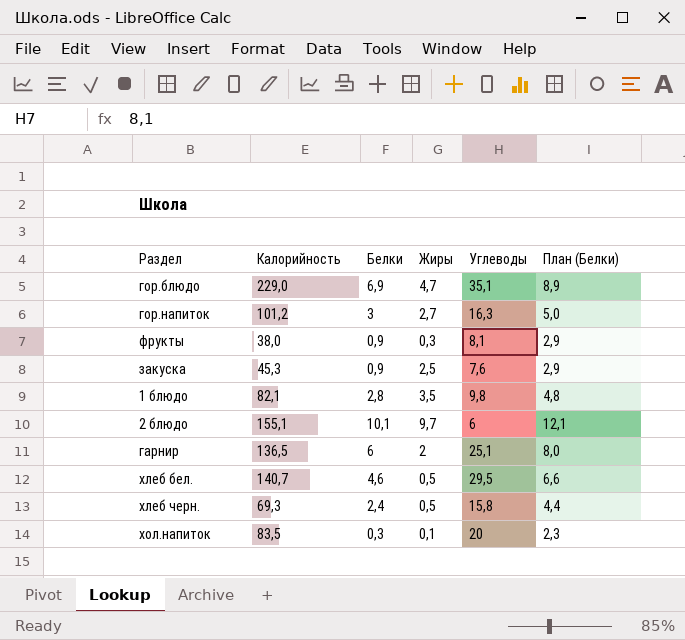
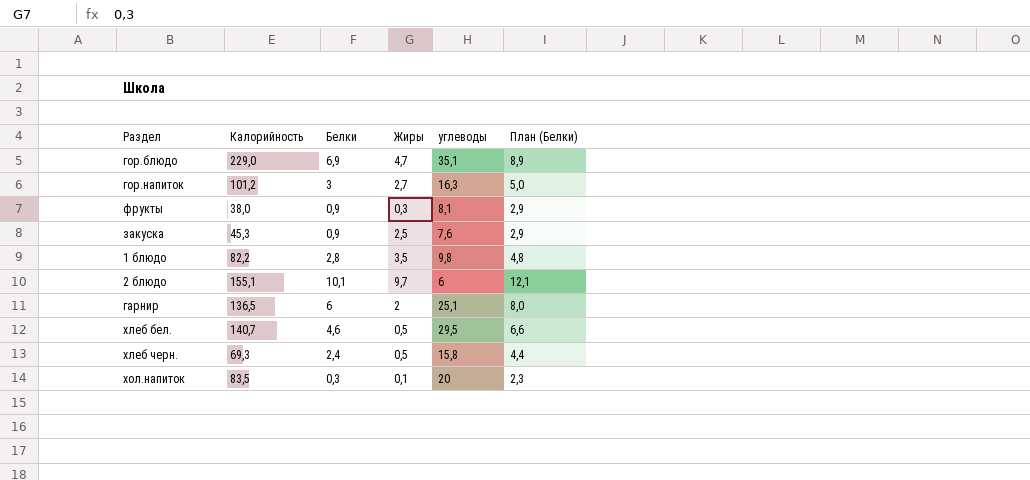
column name: Углеводы -> углеводы
1 блюдо | Калорийность: 82,1 -> 82,2

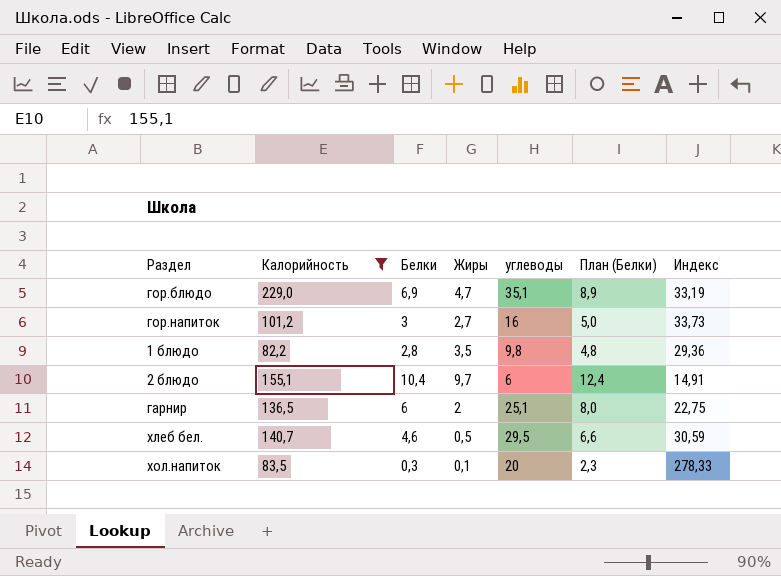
filter: none -> Калорийность >= 82,2
column Индекс | formula: none -> [Калорийность] / [Белки]
гор.напиток | углеводы: 16,3 -> 16
2 блюдо | Белки: 10,1 -> 10,4
2 блюдо | План (Белки): 12,1 -> 12,4

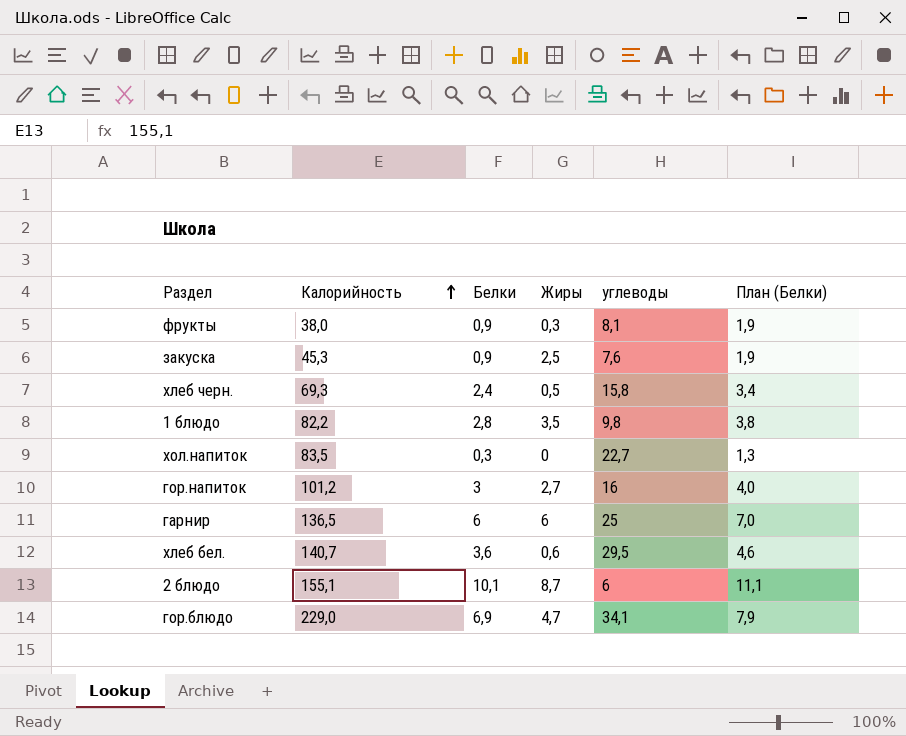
filter: Калорийность >= 82,2 -> none
row order: none -> Калорийность ascending
column Индекс | formula: [Калорийность] / [Белки] -> none
column План (Белки) | formula: [Белки] + 2 -> [Белки] + 1
хол.напиток | Жиры: 0,1 -> 0
хол.напиток | углеводы: 20 -> 22,7
гарнир | Жиры: 2 -> 6
гарнир | углеводы: 25,1 -> 25
хлеб бел. | Белки: 4,6 -> 3,6
хлеб бел. | Жиры: 0,5 -> 0,6
2 блюдо | Белки: 10,4 -> 10,1
2 блюдо | Жиры: 9,7 -> 8,7
гор.блюдо | углеводы: 35,1 -> 34,1

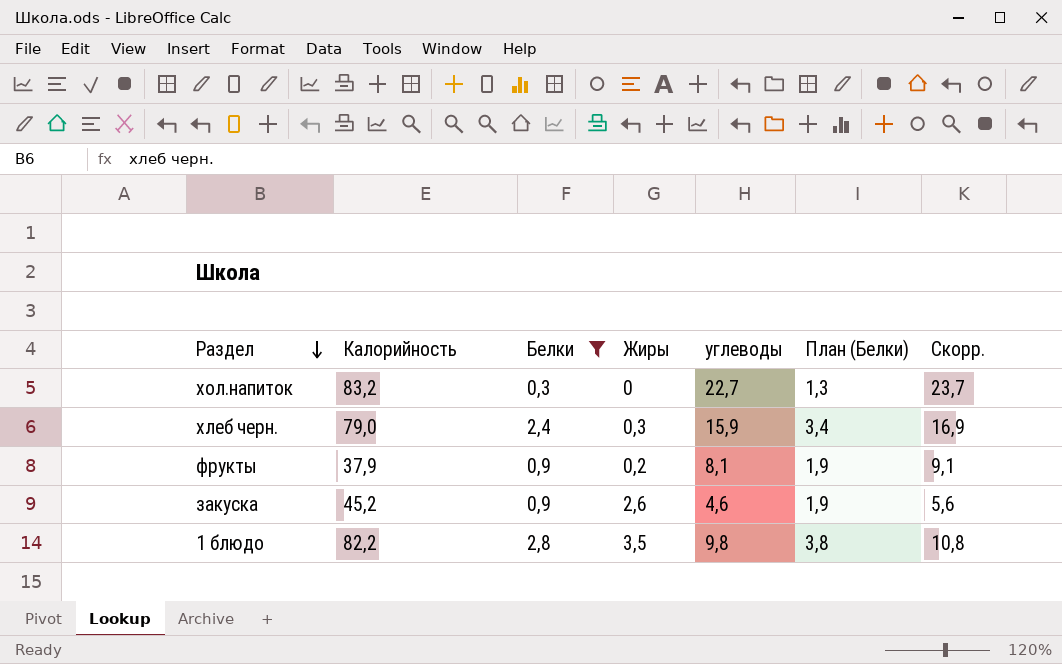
filter: none -> Белки <= 2,8
row order: Калорийность ascending -> Раздел descending
column Скорр. | formula: none -> [углеводы] + 1
хол.напиток | Калорийность: 83,5 -> 83,2
хлеб черн. | Калорийность: 69,3 -> 79,0
хлеб черн. | Жиры: 0,5 -> 0,3
хлеб черн. | углеводы: 15,8 -> 15,9
фрукты | Калорийность: 38,0 -> 37,9
фрукты | Жиры: 0,3 -> 0,2
закуска | Калорийность: 45,3 -> 45,2
закуска | Жиры: 2,5 -> 2,6
закуска | углеводы: 7,6 -> 4,6

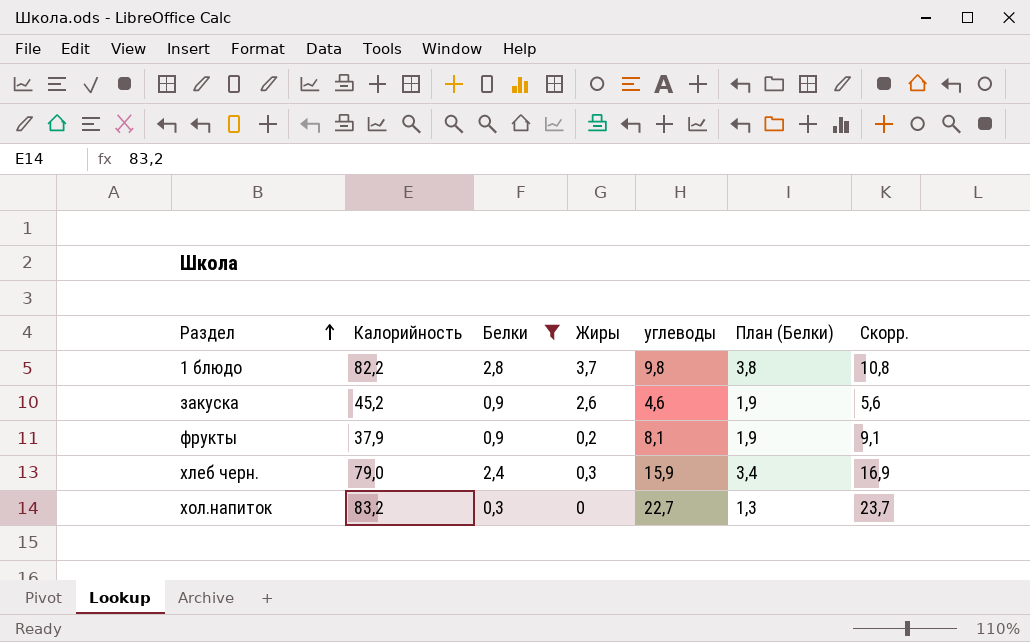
row order: Раздел descending -> Раздел ascending
1 блюдо | Жиры: 3,5 -> 3,7

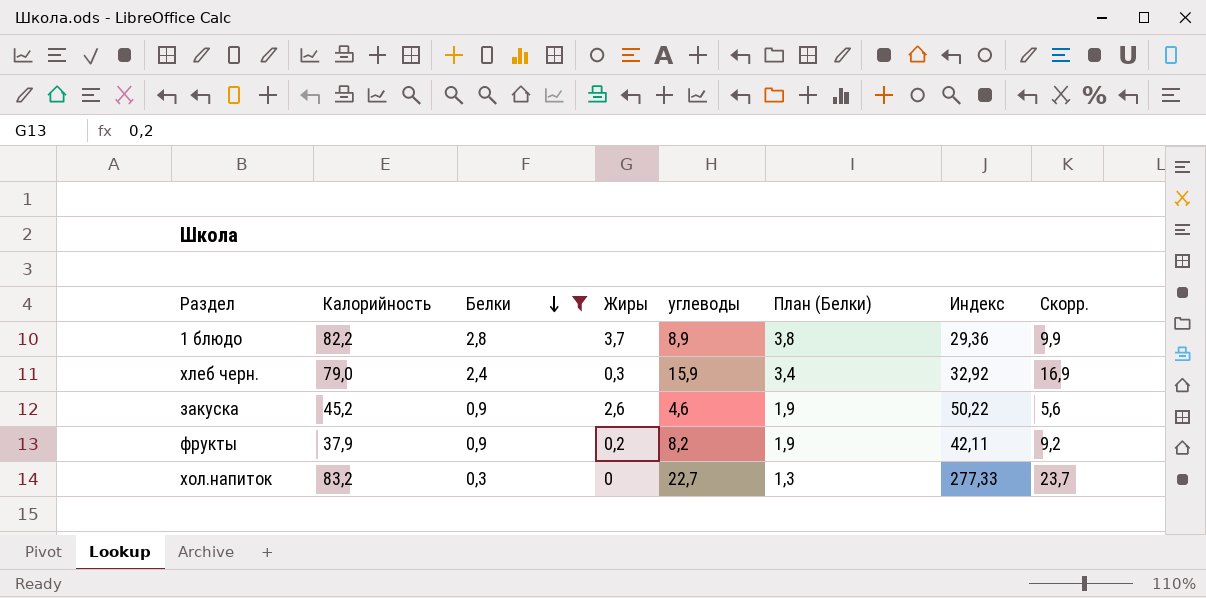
row order: Раздел ascending -> Белки descending
column Индекс | formula: none -> [Калорийность] / [Белки]
1 блюдо | углеводы: 9,8 -> 8,9
1 блюдо | Скорр.: 10,8 -> 9,9
фрукты | углеводы: 8,1 -> 8,2
фрукты | Скорр.: 9,1 -> 9,2

